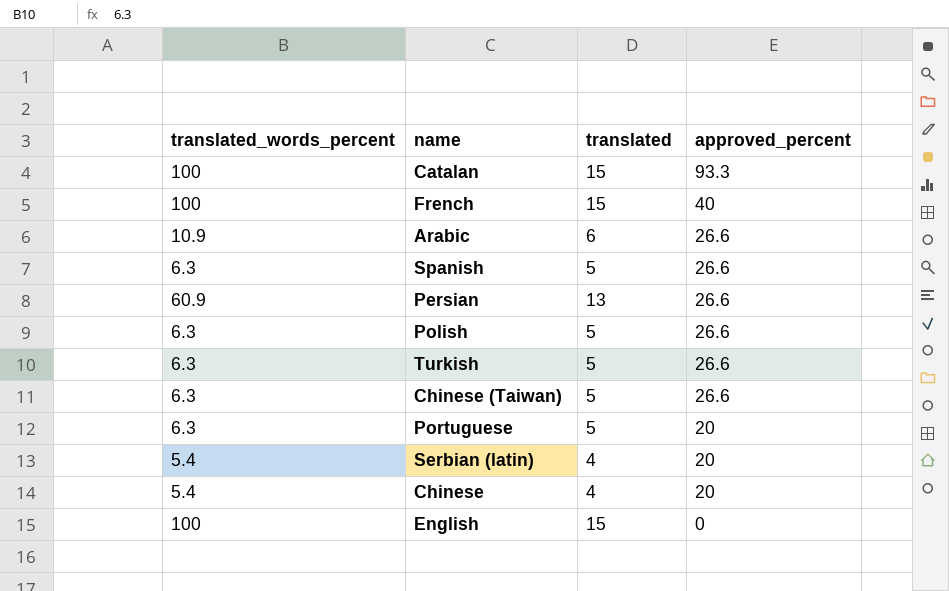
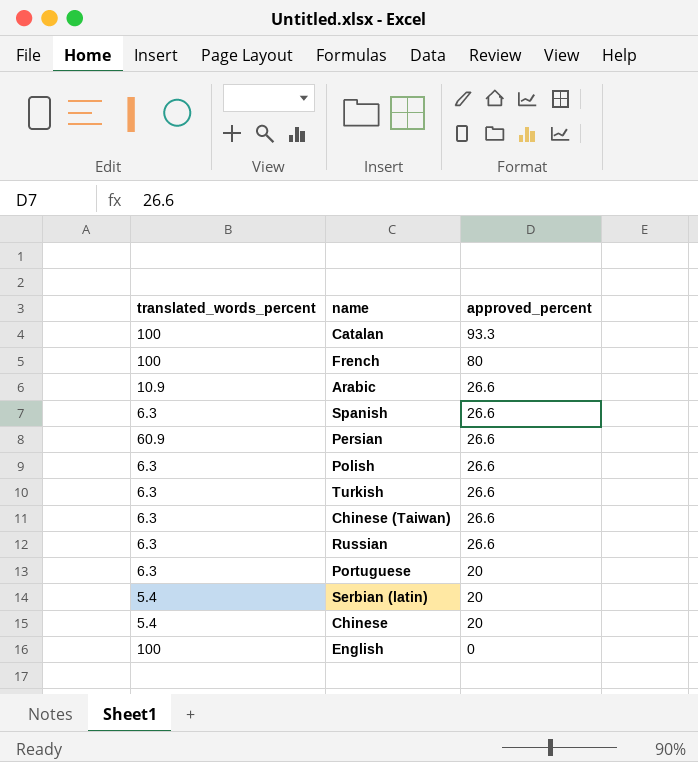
column translated | position: 3 -> none
French | approved_percent: 40 -> 80
row Russian: none -> 6.3 | 26.6

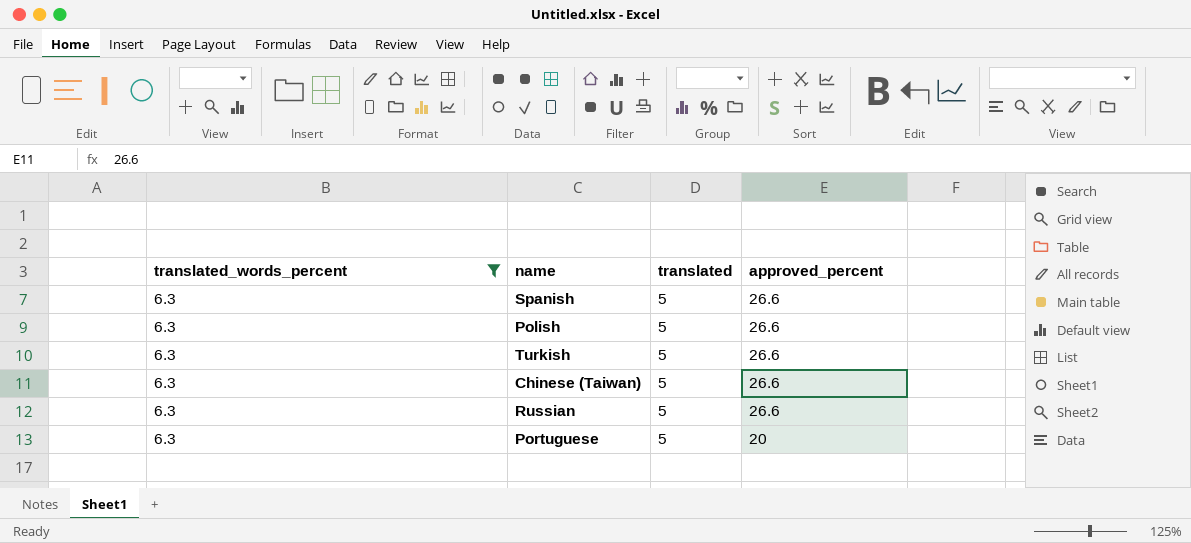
filter: none -> translated_words_percent = 6.3
column translated | position: none -> 3

